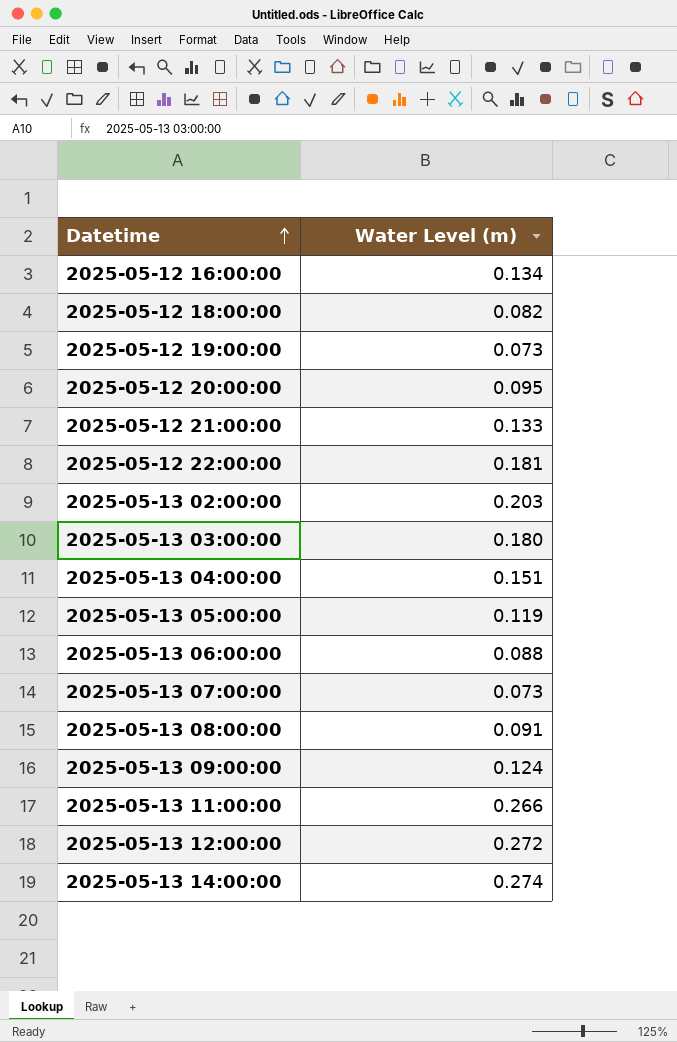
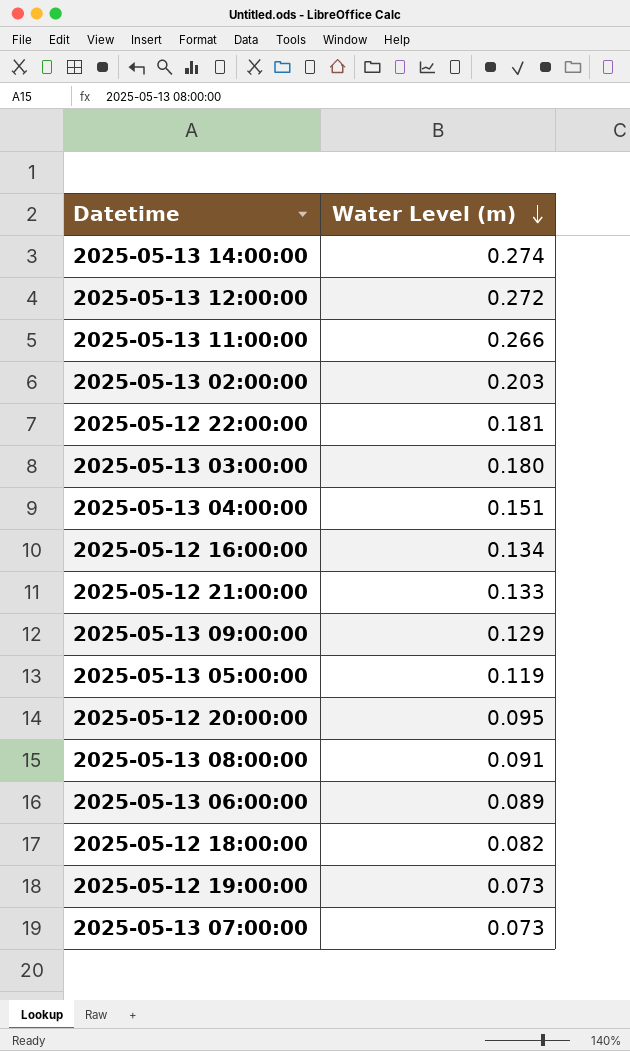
row order: Datetime ascending -> Water Level (m) descending
2025-05-13 09:00:00 | Water Level (m): 0.124 -> 0.129
2025-05-13 06:00:00 | Water Level (m): 0.088 -> 0.089

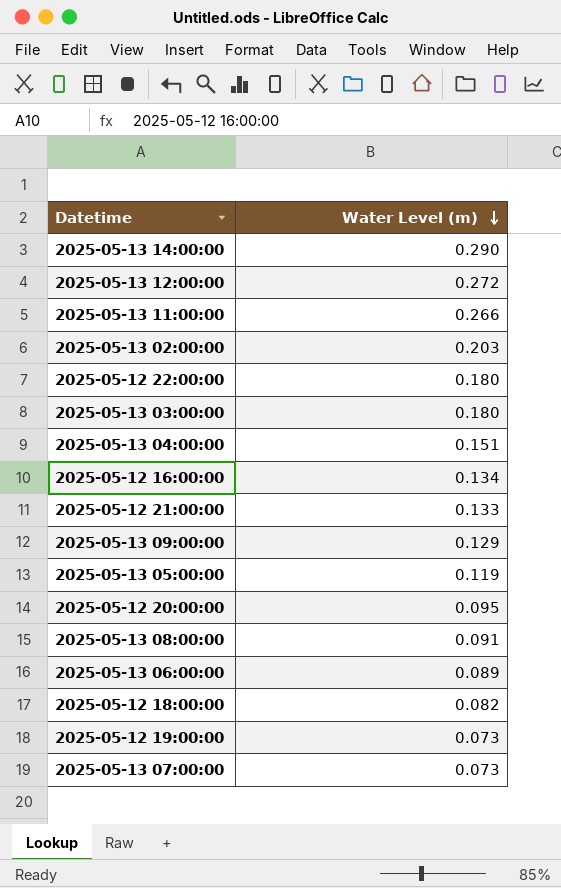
2025-05-13 14:00:00 | Water Level (m): 0.274 -> 0.290
2025-05-12 22:00:00 | Water Level (m): 0.181 -> 0.180

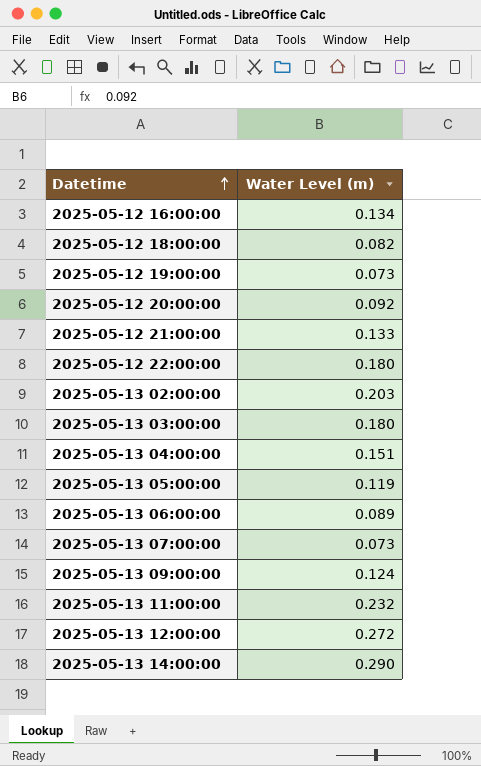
row order: Water Level (m) descending -> Datetime ascending
row 2025-05-13 08:00:00: 0.091 -> none
2025-05-12 20:00:00 | Water Level (m): 0.095 -> 0.092
2025-05-13 09:00:00 | Water Level (m): 0.129 -> 0.124
2025-05-13 11:00:00 | Water Level (m): 0.266 -> 0.232

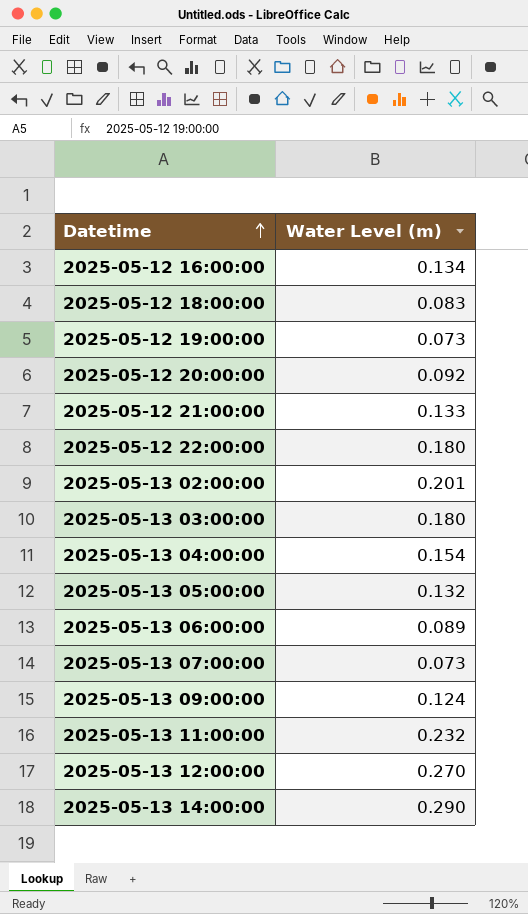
2025-05-12 18:00:00 | Water Level (m): 0.082 -> 0.083
2025-05-13 02:00:00 | Water Level (m): 0.203 -> 0.201
2025-05-13 04:00:00 | Water Level (m): 0.151 -> 0.154
2025-05-13 05:00:00 | Water Level (m): 0.119 -> 0.132
2025-05-13 12:00:00 | Water Level (m): 0.272 -> 0.270

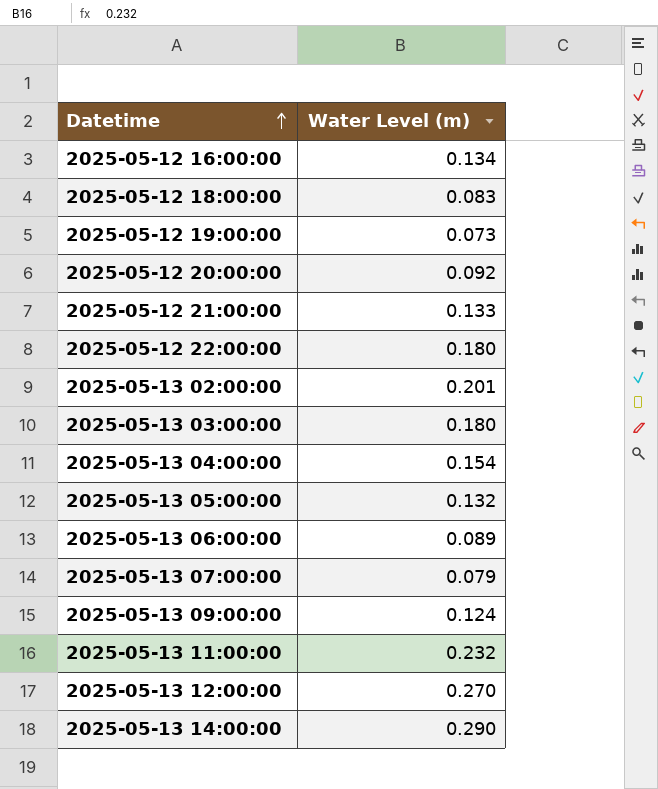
2025-05-13 07:00:00 | Water Level (m): 0.073 -> 0.079

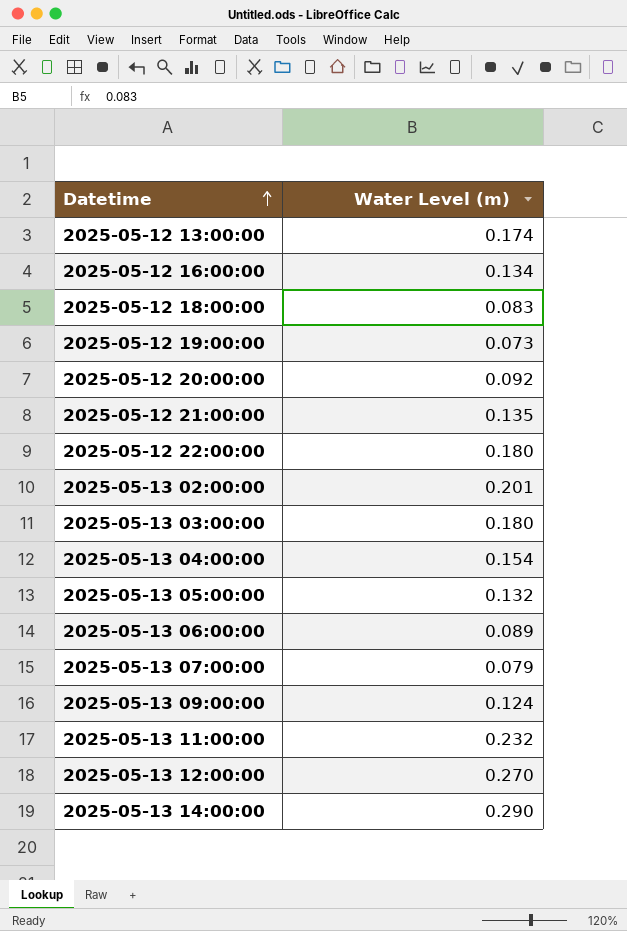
row 2025-05-12 13:00:00: none -> 0.174
2025-05-12 21:00:00 | Water Level (m): 0.133 -> 0.135

